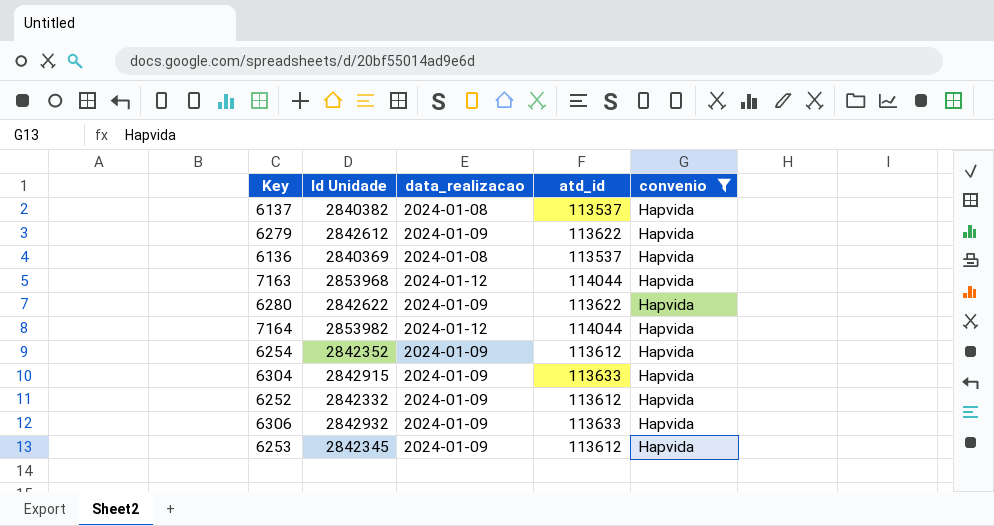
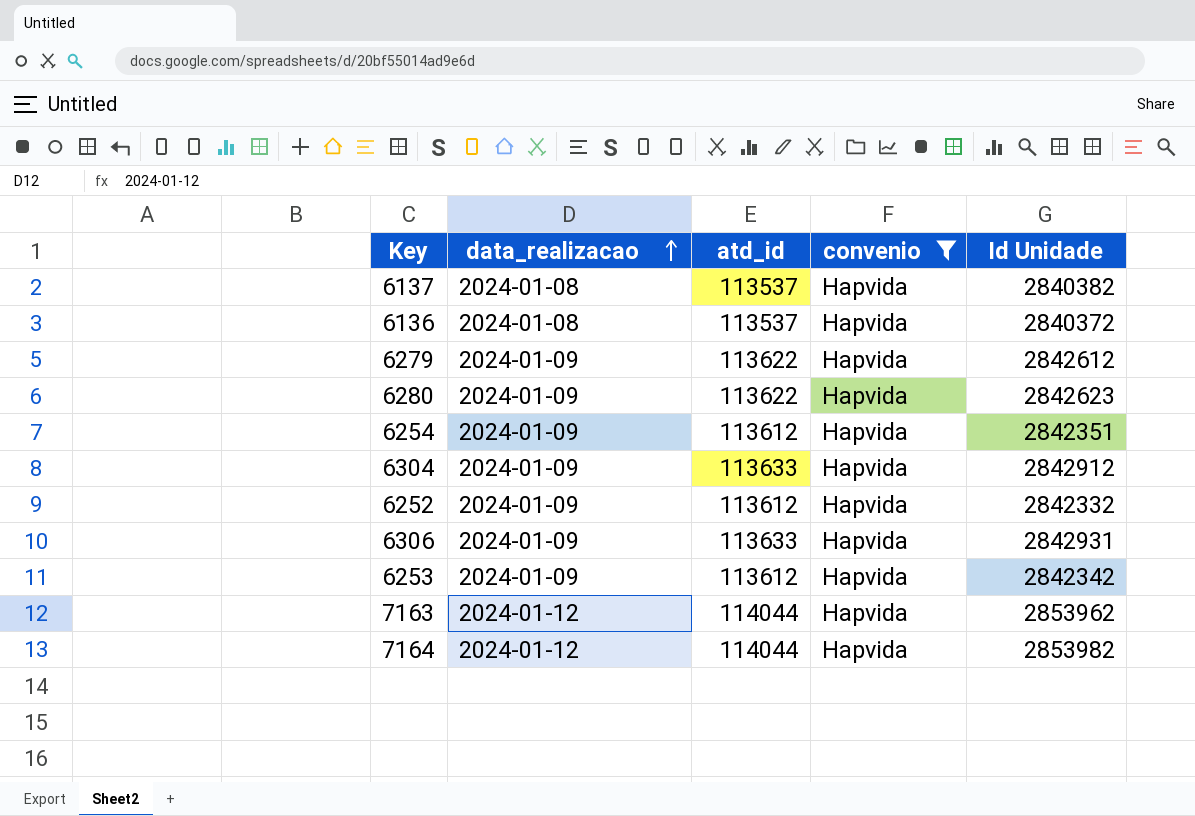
row order: none -> data_realizacao ascending
column Id Unidade | position: 2 -> 5
6136 | Id Unidade: 2840369 -> 2840372
6280 | Id Unidade: 2842622 -> 2842623
6254 | Id Unidade: 2842352 -> 2842351
6304 | Id Unidade: 2842915 -> 2842912
6306 | Id Unidade: 2842932 -> 2842931
6253 | Id Unidade: 2842345 -> 2842342
7163 | Id Unidade: 2853968 -> 2853962

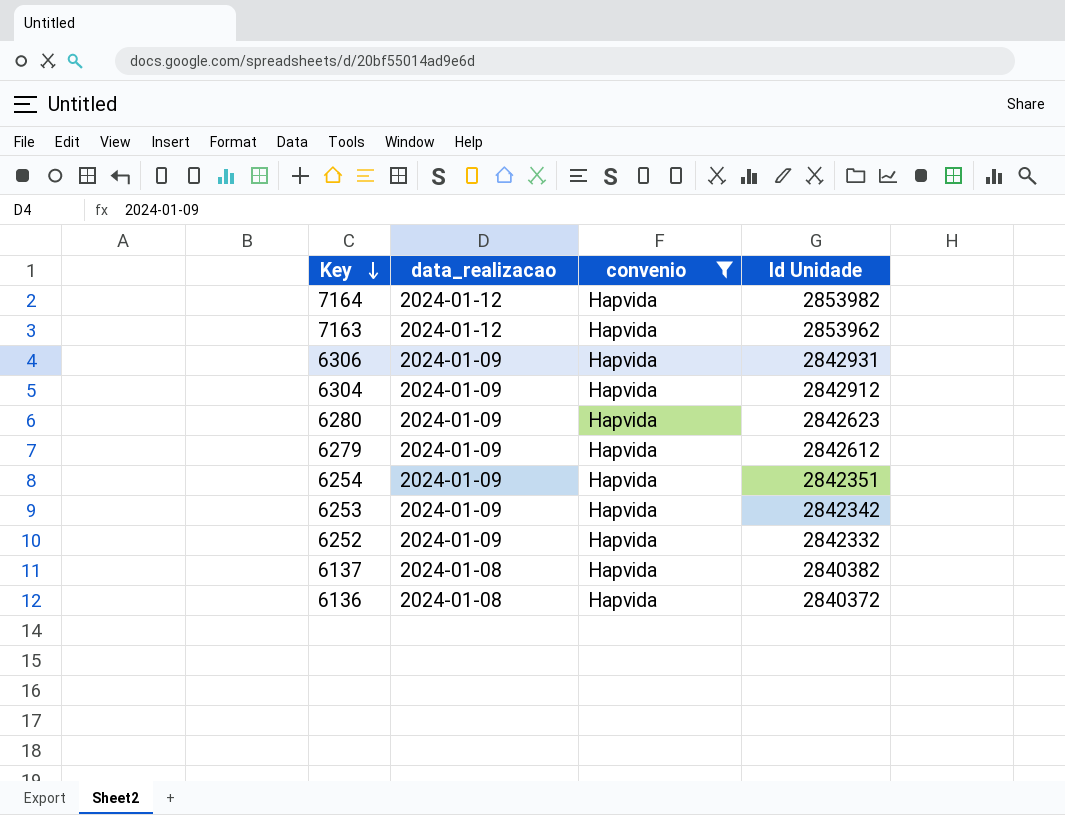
row order: data_realizacao ascending -> Key descending
column atd_id | position: 3 -> none

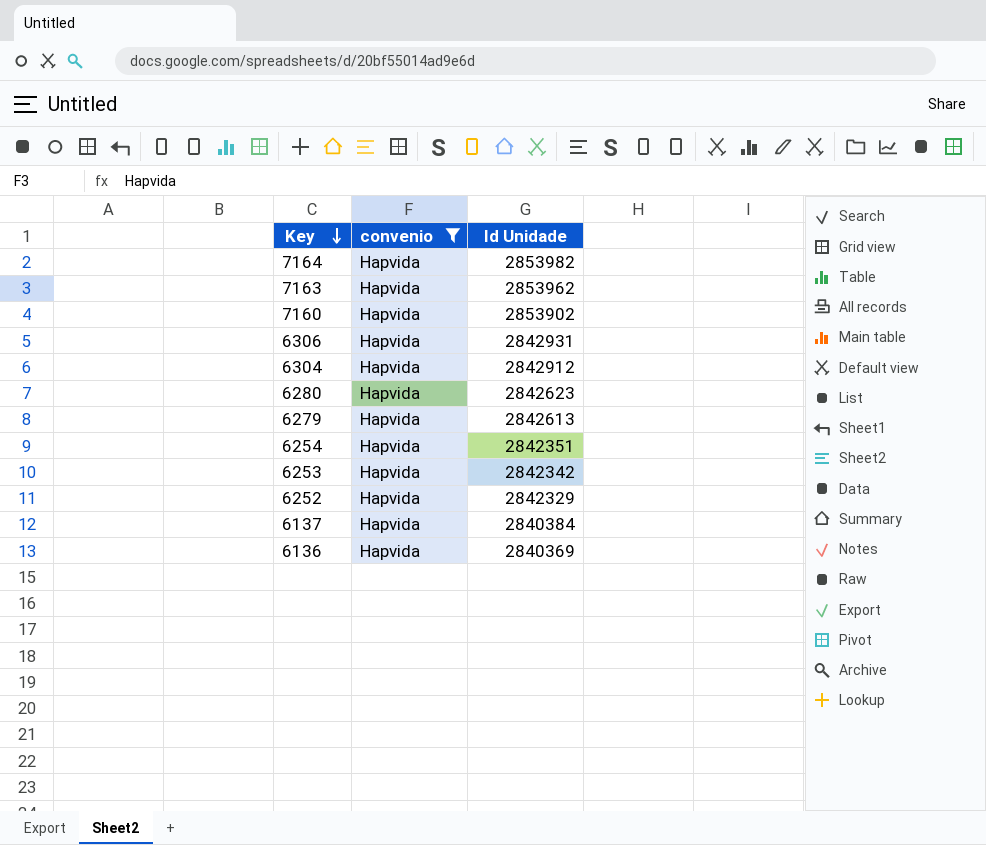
column data_realizacao | position: 2 -> none
row 7160: none -> Hapvida | 2853902
6279 | Id Unidade: 2842612 -> 2842613
6252 | Id Unidade: 2842332 -> 2842329
6137 | Id Unidade: 2840382 -> 2840384
6136 | Id Unidade: 2840372 -> 2840369

